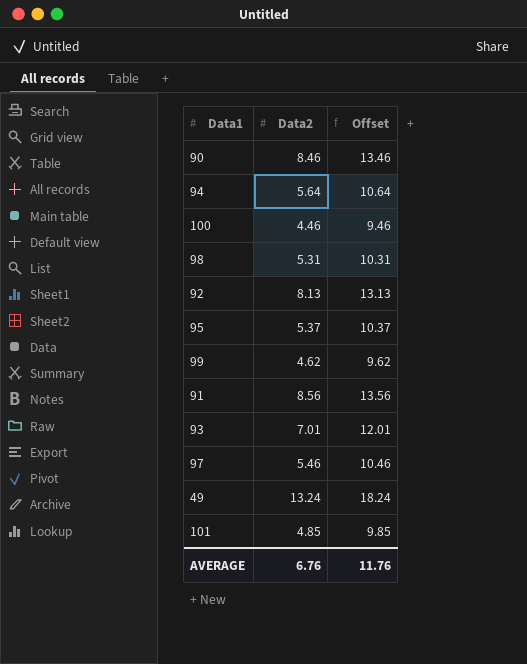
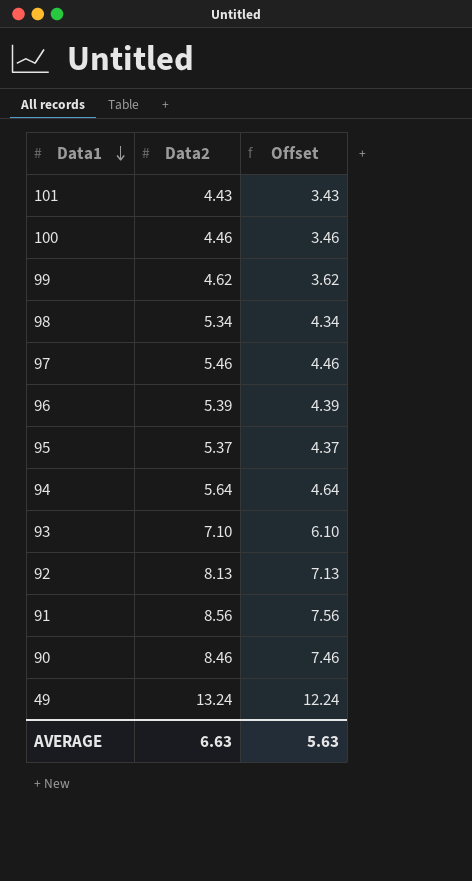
row order: none -> Data1 descending
column Offset | formula: [Data2] + 5 -> [Data2] - 1
101 | Data2: 4.85 -> 4.43
98 | Data2: 5.31 -> 5.34
row 96: none -> 5.39 | 4.39
93 | Data2: 7.01 -> 7.10
AVERAGE | Data2: 6.76 -> 6.63
AVERAGE | Offset: 11.76 -> 5.63

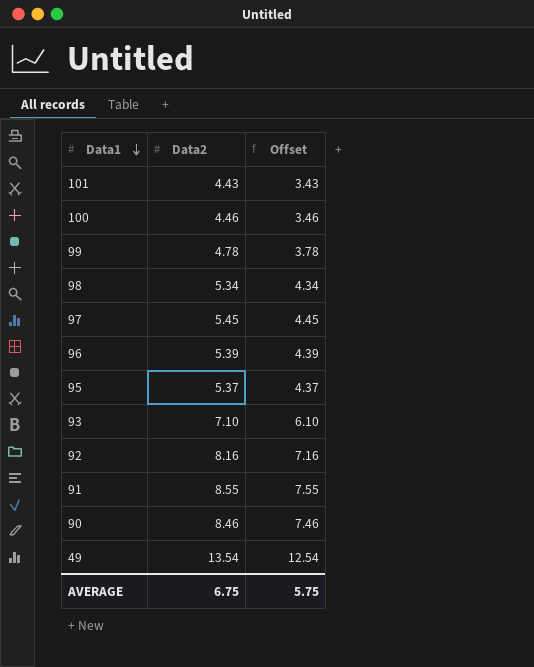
row 94: 5.64 | 4.64 -> none
99 | Data2: 4.62 -> 4.78
99 | Offset: 3.62 -> 3.78
97 | Data2: 5.46 -> 5.45
97 | Offset: 4.46 -> 4.45
92 | Data2: 8.13 -> 8.16
92 | Offset: 7.13 -> 7.16
91 | Data2: 8.56 -> 8.55
91 | Offset: 7.56 -> 7.55
49 | Data2: 13.24 -> 13.54
49 | Offset: 12.24 -> 12.54
AVERAGE | Data2: 6.63 -> 6.75
AVERAGE | Offset: 5.63 -> 5.75

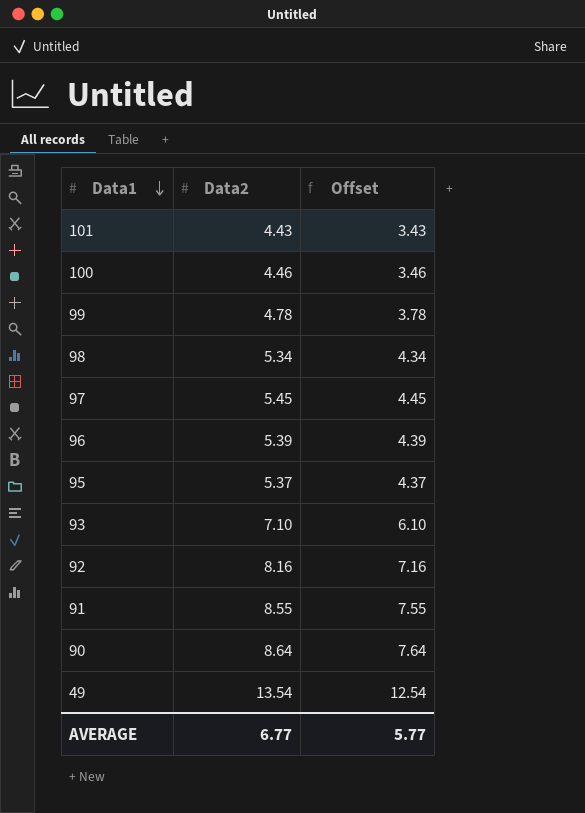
90 | Data2: 8.46 -> 8.64
90 | Offset: 7.46 -> 7.64
AVERAGE | Data2: 6.75 -> 6.77
AVERAGE | Offset: 5.75 -> 5.77

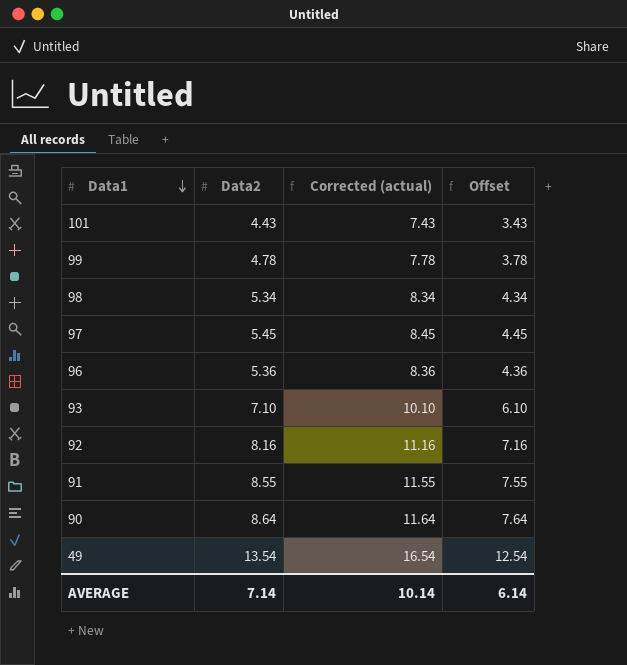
column Corrected (actual) | formula: none -> [Data2] + 3
row 100: 4.46 | 3.46 -> none
row 95: 5.37 | 4.37 -> none
96 | Data2: 5.39 -> 5.36
96 | Offset: 4.39 -> 4.36
AVERAGE | Data2: 6.77 -> 7.14
AVERAGE | Offset: 5.77 -> 6.14

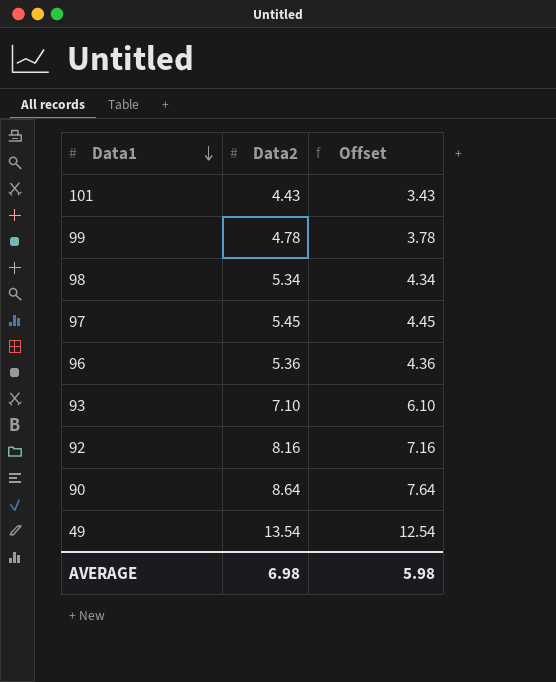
column Corrected (actual) | formula: [Data2] + 3 -> none
row 91: 8.55 | 11.55 | 7.55 -> none
AVERAGE | Data2: 7.14 -> 6.98
AVERAGE | Offset: 6.14 -> 5.98

